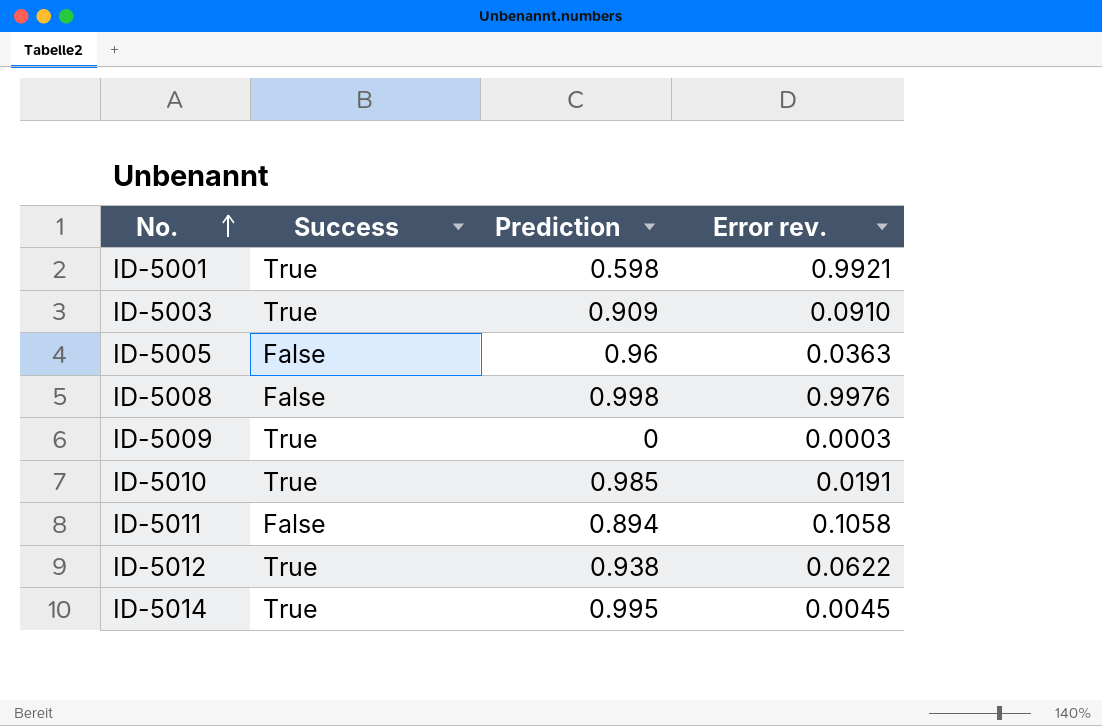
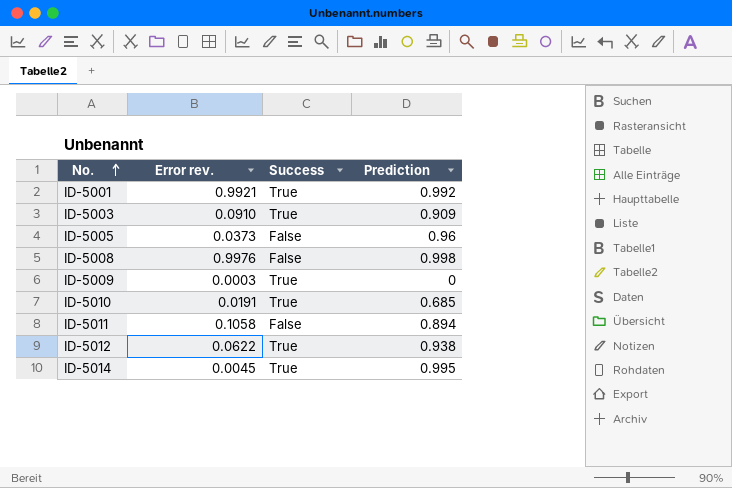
column Error rev. | position: 4 -> 2
ID-5001 | Prediction: 0.598 -> 0.992
ID-5005 | Error rev.: 0.0363 -> 0.0373
ID-5010 | Prediction: 0.985 -> 0.685

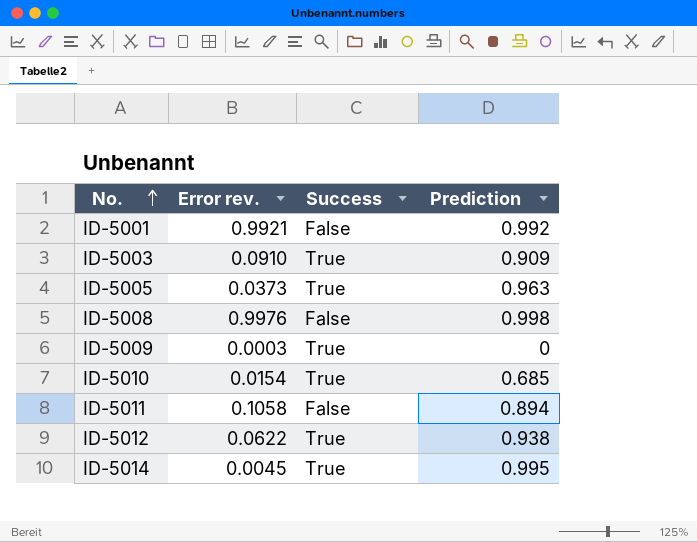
ID-5001 | Success: True -> False
ID-5005 | Success: False -> True
ID-5005 | Prediction: 0.96 -> 0.963
ID-5010 | Error rev.: 0.0191 -> 0.0154

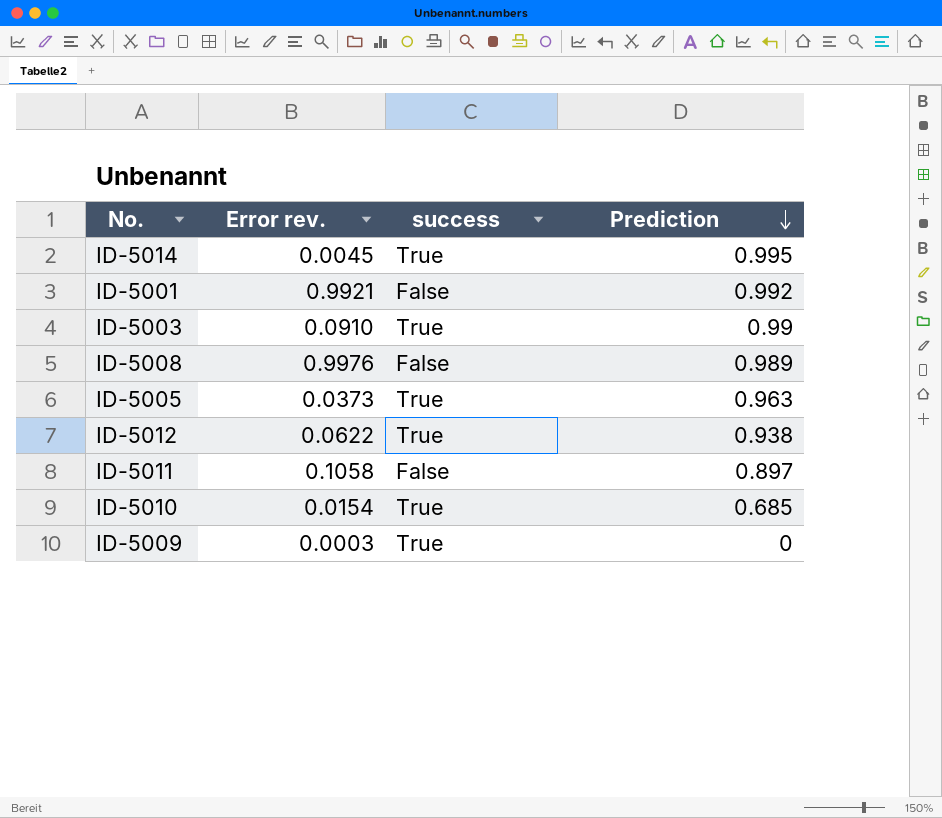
row order: No. ascending -> Prediction descending
column name: Success -> success
ID-5003 | Prediction: 0.909 -> 0.99
ID-5008 | Prediction: 0.998 -> 0.989
ID-5011 | Prediction: 0.894 -> 0.897

